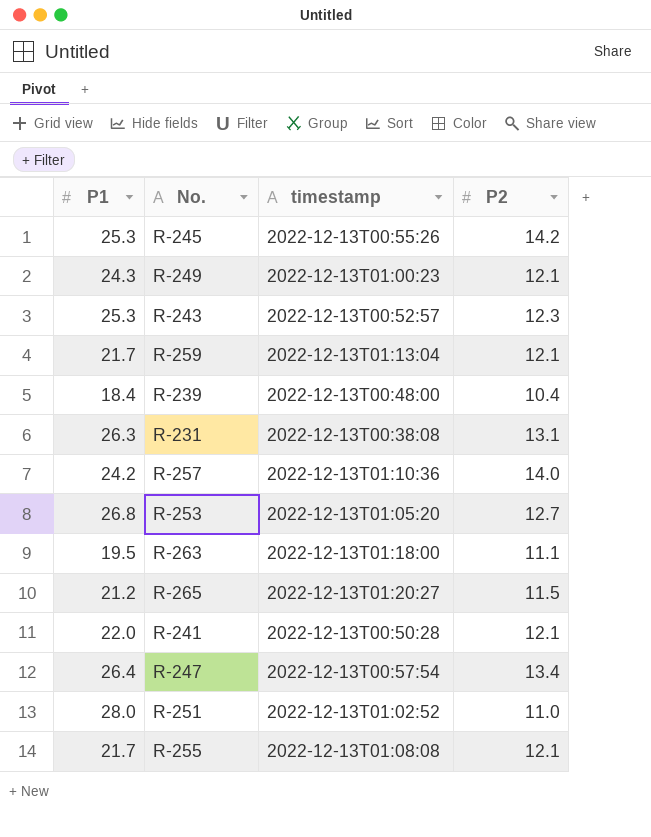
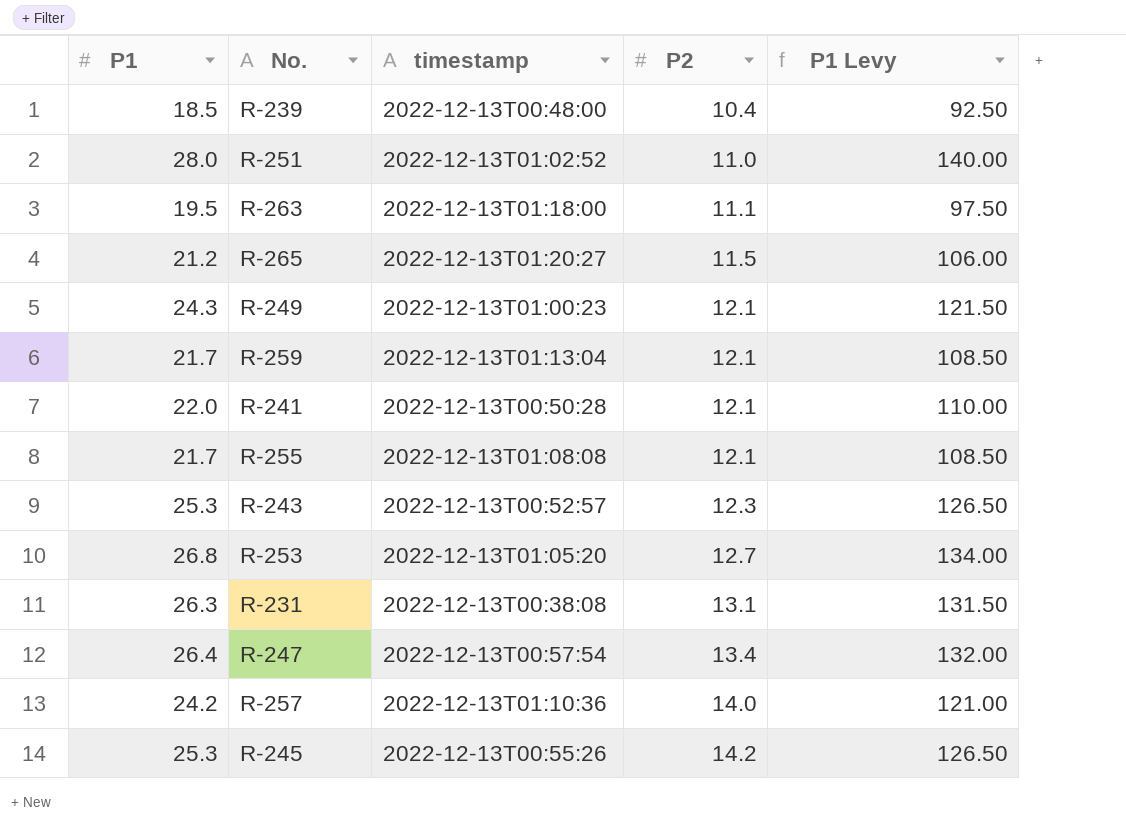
row order: none -> P2 ascending
column P1 Levy | formula: none -> [P1] * 5
R-239 | P1: 18.4 -> 18.5

